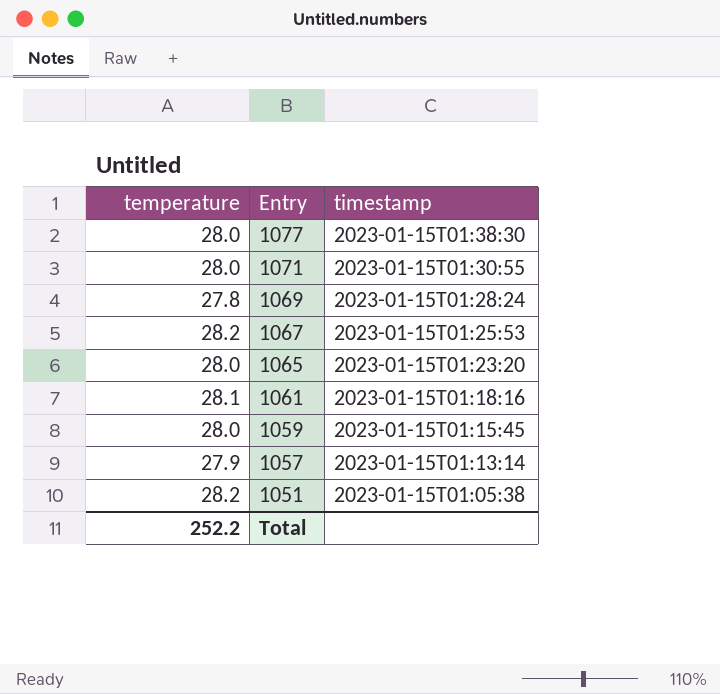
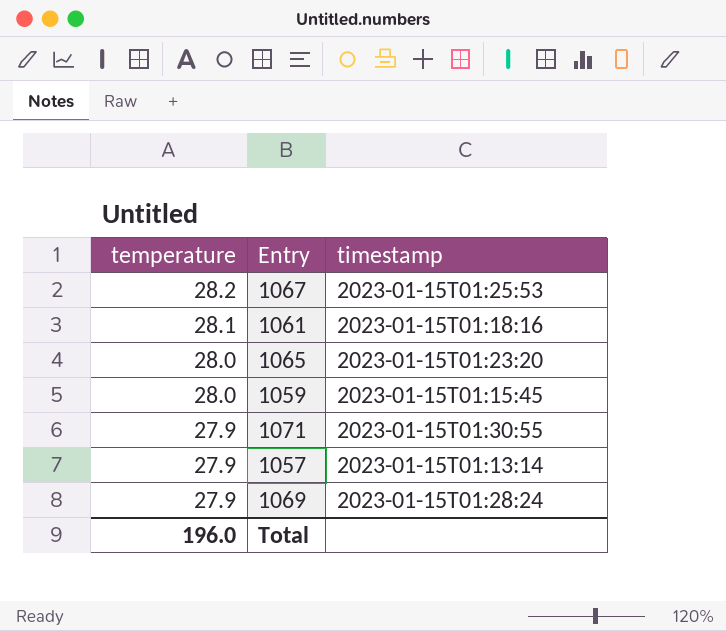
row order: Entry descending -> temperature descending
row 1077: 28.0 | 2023-01-15T01:38:30 -> none
row 1051: 28.2 | 2023-01-15T01:05:38 -> none
1071 | temperature: 28.0 -> 27.9
1069 | temperature: 27.8 -> 27.9
Total | temperature: 252.2 -> 196.0

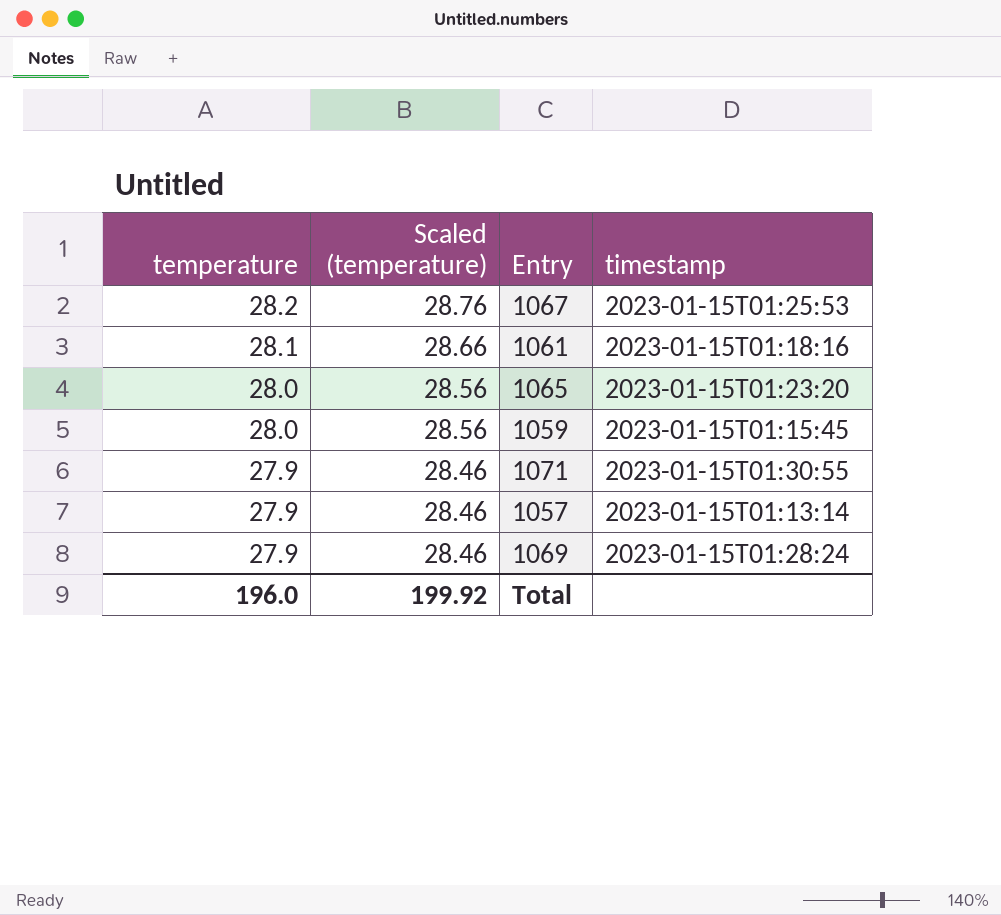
column Scaled (temperature) | formula: none -> [temperature] * 1.02

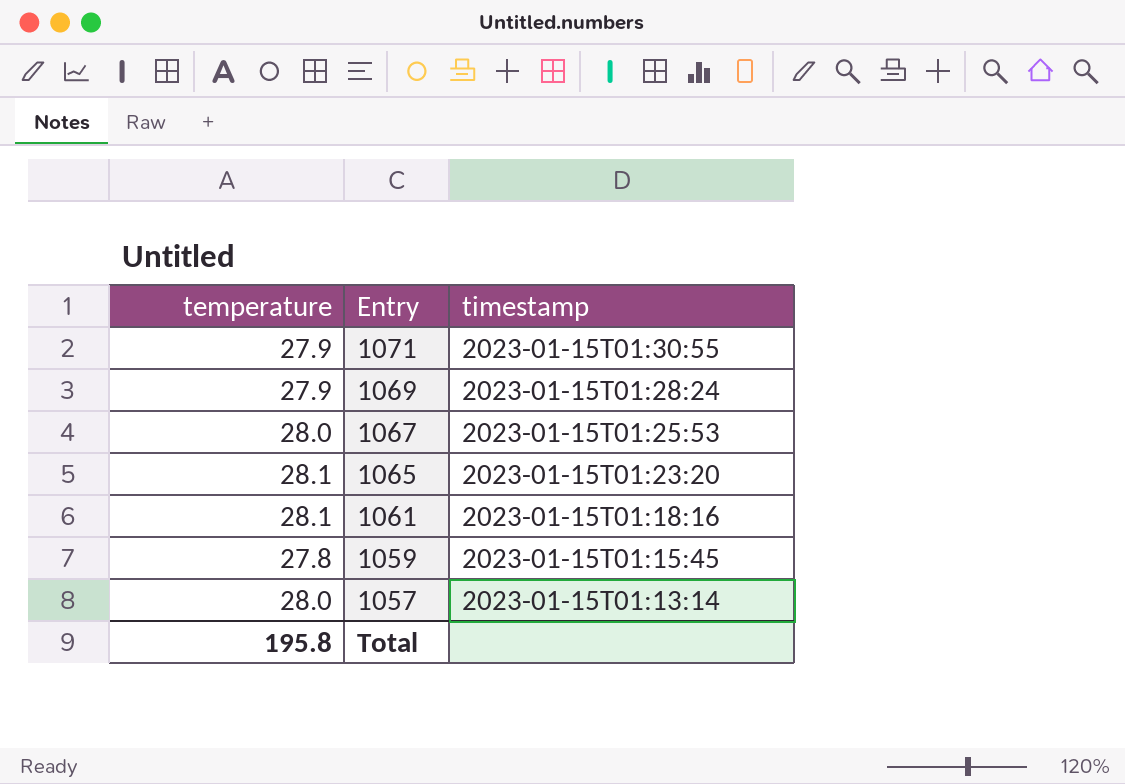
row order: temperature descending -> Entry descending
column Scaled (temperature) | formula: [temperature] * 1.02 -> none
1067 | temperature: 28.2 -> 28.0
1065 | temperature: 28.0 -> 28.1
1059 | temperature: 28.0 -> 27.8
1057 | temperature: 27.9 -> 28.0
Total | temperature: 196.0 -> 195.8

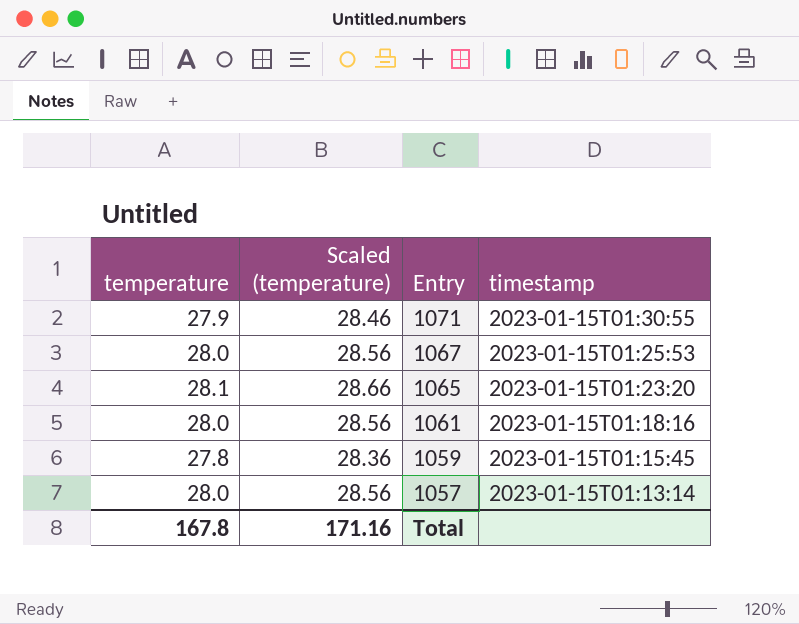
column Scaled (temperature) | formula: none -> [temperature] * 1.02
row 1069: 27.9 | 2023-01-15T01:28:24 -> none
1061 | temperature: 28.1 -> 28.0
Total | temperature: 195.8 -> 167.8

